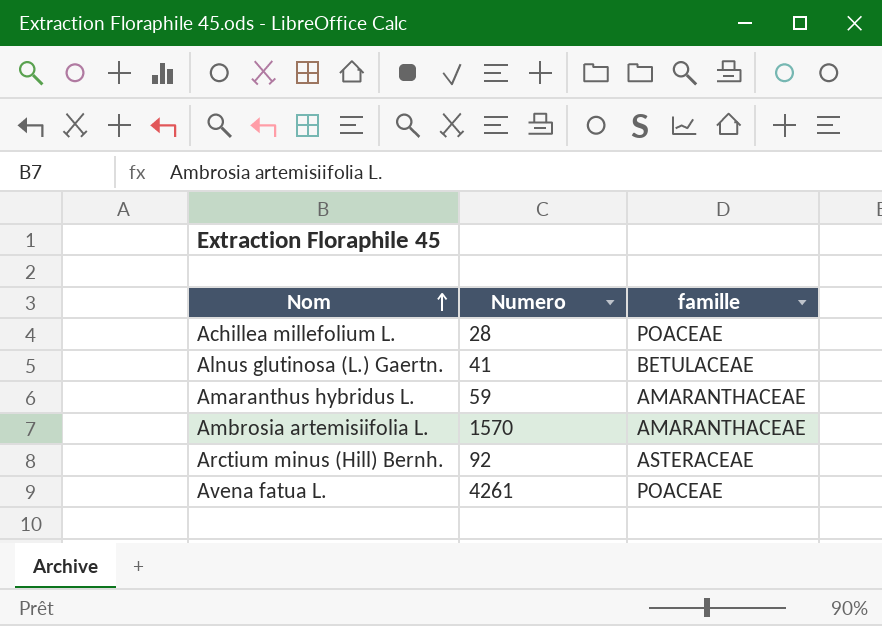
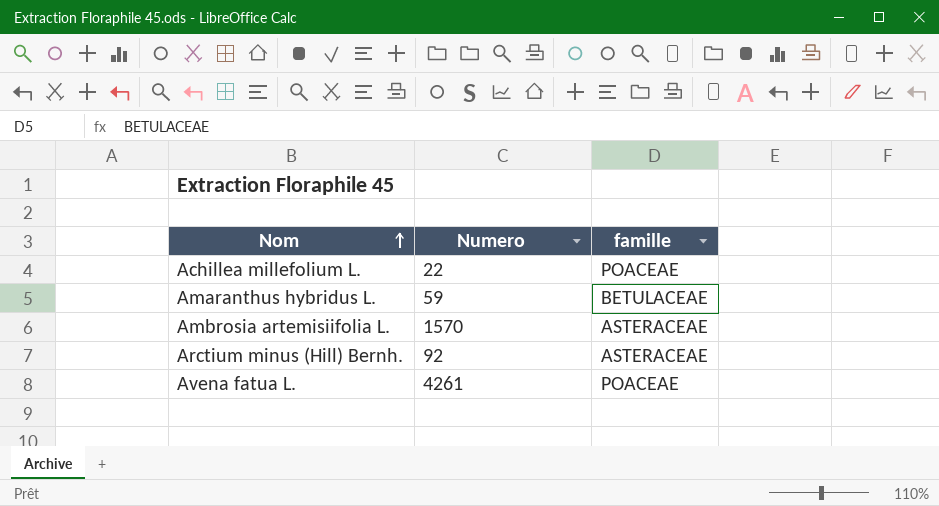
row Alnus glutinosa (L.) Gaertn.: 41 | BETULACEAE -> none
Achillea millefolium L. | Numero: 28 -> 22
Amaranthus hybridus L. | famille: AMARANTHACEAE -> BETULACEAE
Ambrosia artemisiifolia L. | famille: AMARANTHACEAE -> ASTERACEAE

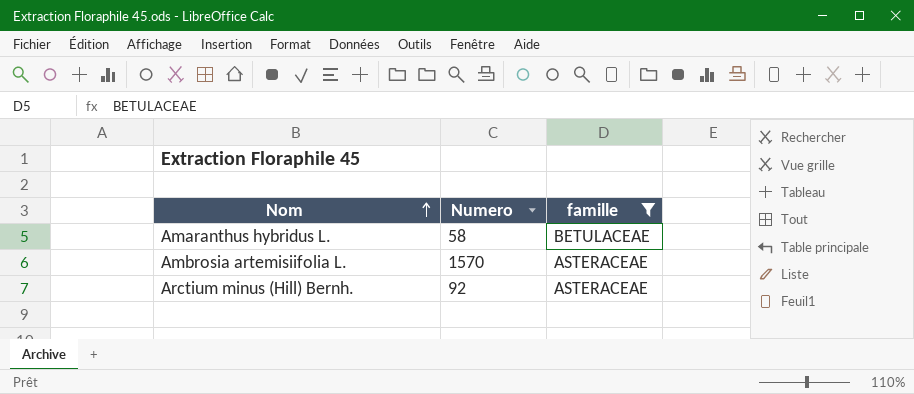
filter: none -> famille != POACEAE
Amaranthus hybridus L. | Numero: 59 -> 58

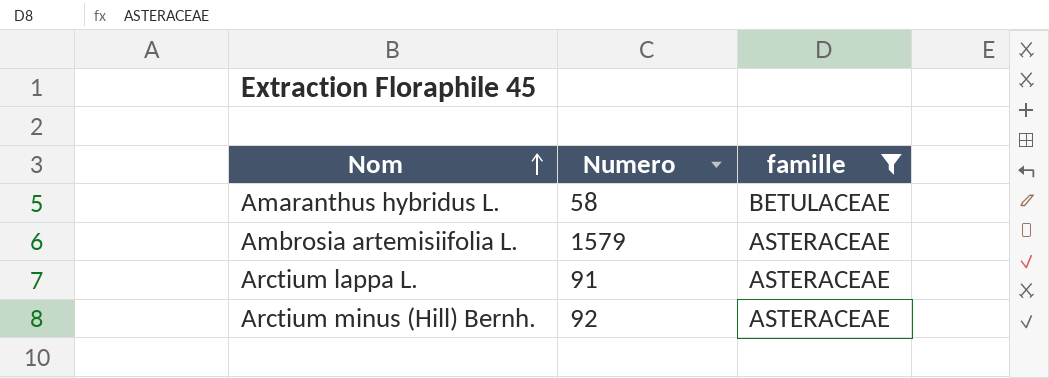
Ambrosia artemisiifolia L. | Numero: 1570 -> 1579
row Arctium lappa L.: none -> 91 | ASTERACEAE

